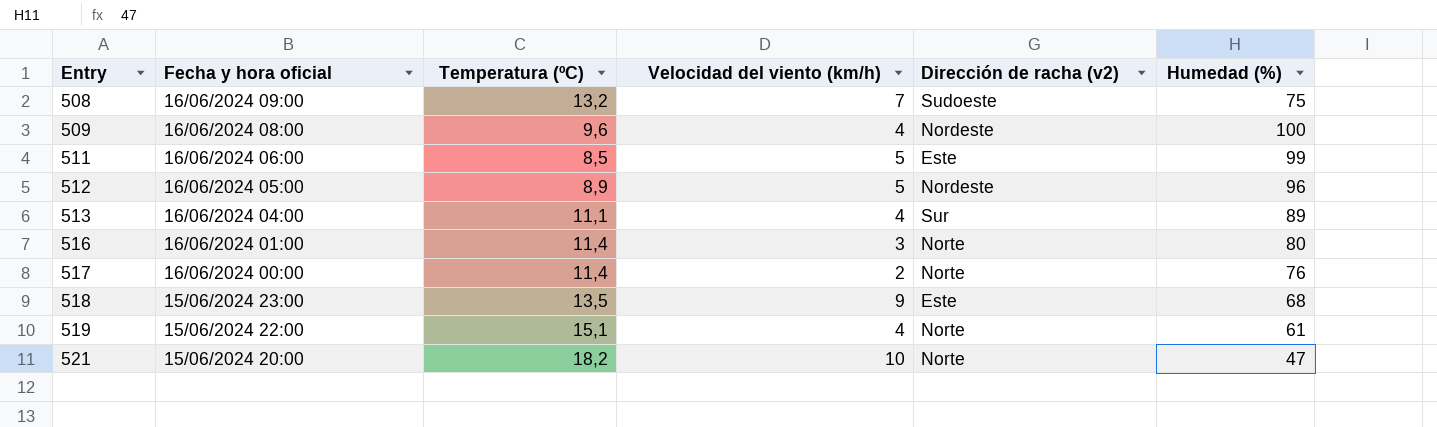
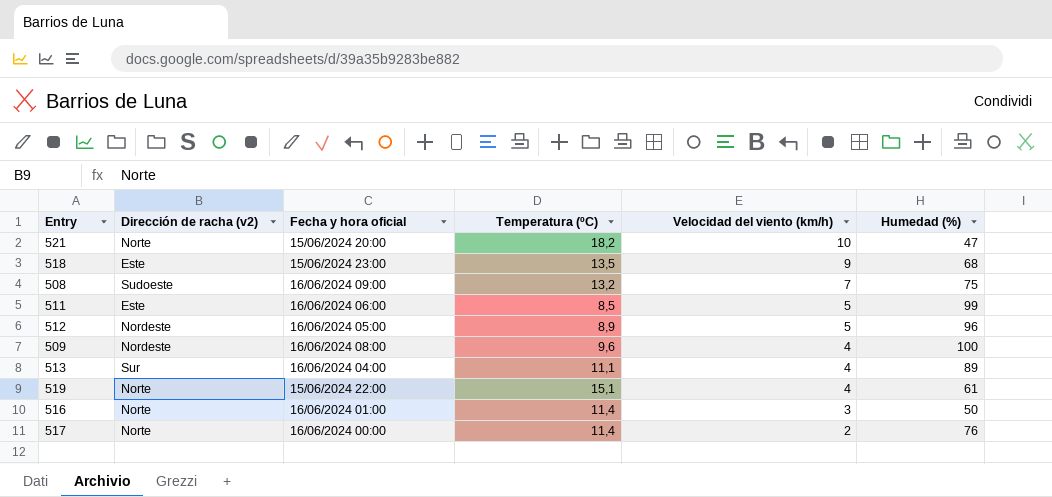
row order: Entry ascending -> Velocidad del viento (km/h) descending
column Dirección de racha (v2) | position: 5 -> 2
516 | Humedad (%): 80 -> 50

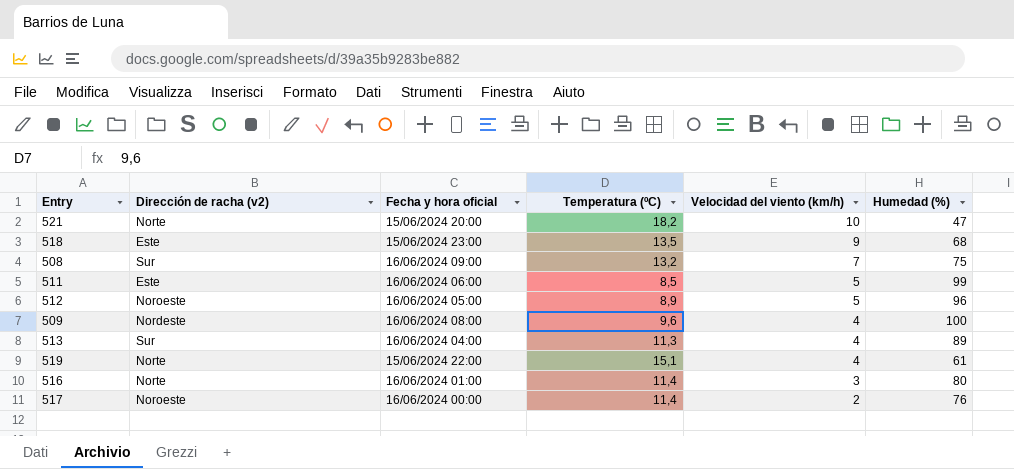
508 | Dirección de racha (v2): Sudoeste -> Sur
512 | Dirección de racha (v2): Nordeste -> Noroeste
513 | Temperatura (ºC): 11,1 -> 11,3
516 | Humedad (%): 50 -> 80
517 | Dirección de racha (v2): Norte -> Noroeste

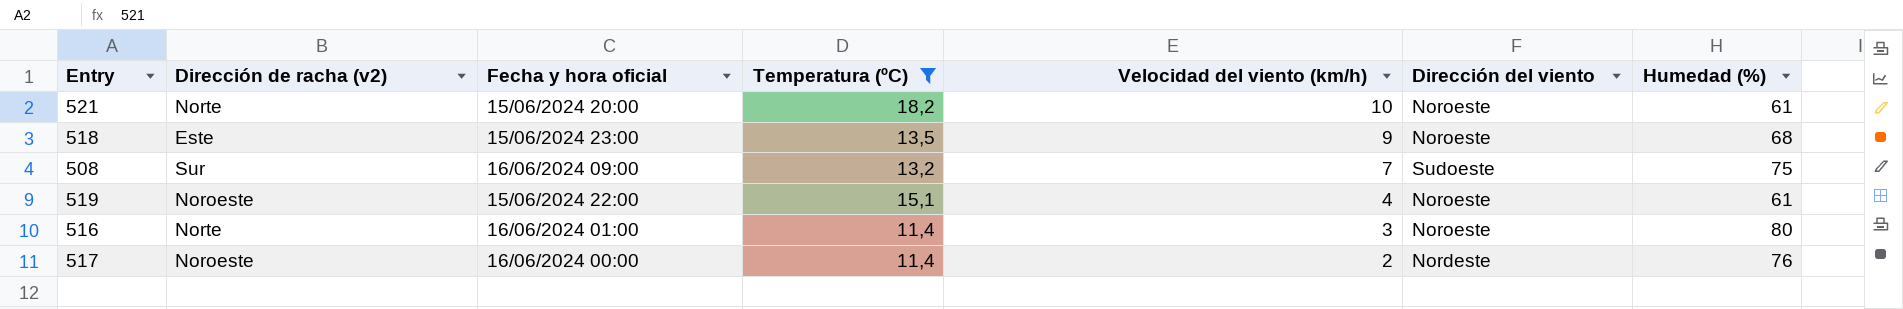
filter: none -> Temperatura (ºC) >= 11,4
column Dirección del viento | position: none -> 6
521 | Humedad (%): 47 -> 61
519 | Dirección de racha (v2): Norte -> Noroeste

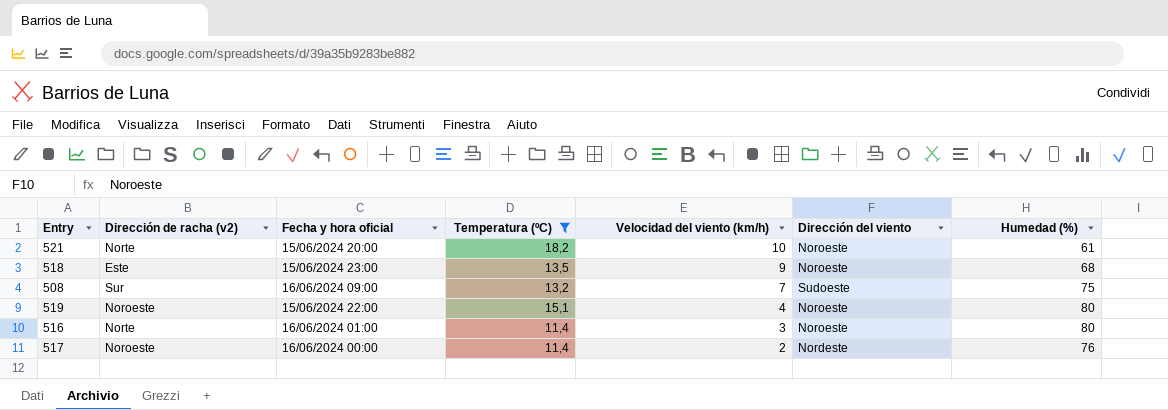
519 | Humedad (%): 61 -> 80

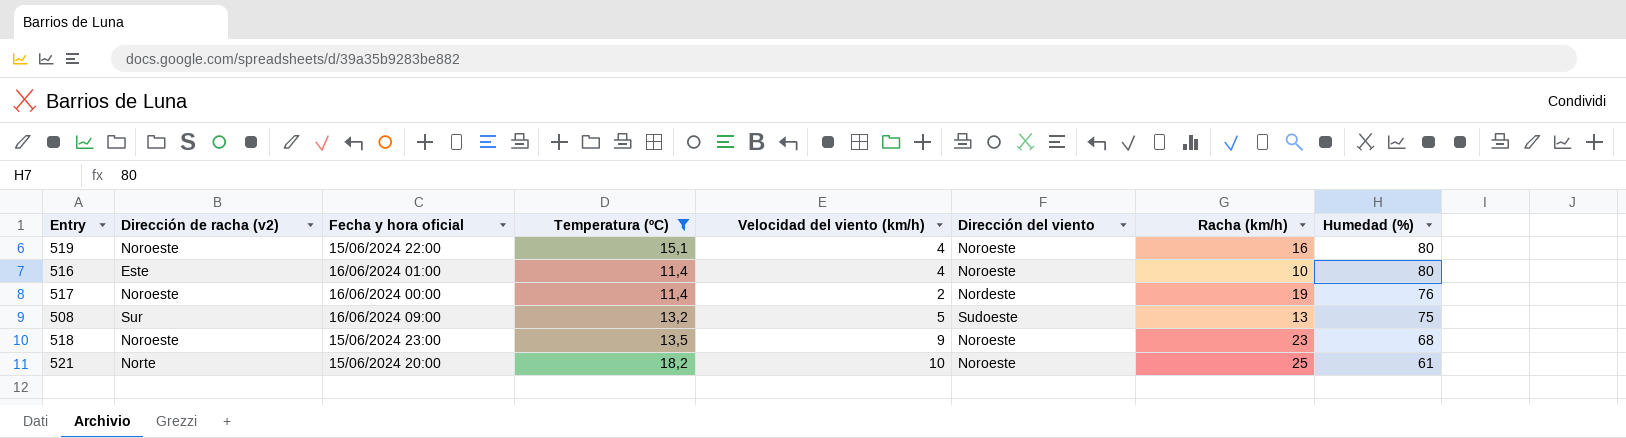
row order: Velocidad del viento (km/h) descending -> Humedad (%) descending
column Racha (km/h) | position: none -> 7
516 | Dirección de racha (v2): Norte -> Este
516 | Velocidad del viento (km/h): 3 -> 4
508 | Velocidad del viento (km/h): 7 -> 5
518 | Dirección de racha (v2): Este -> Noroeste

